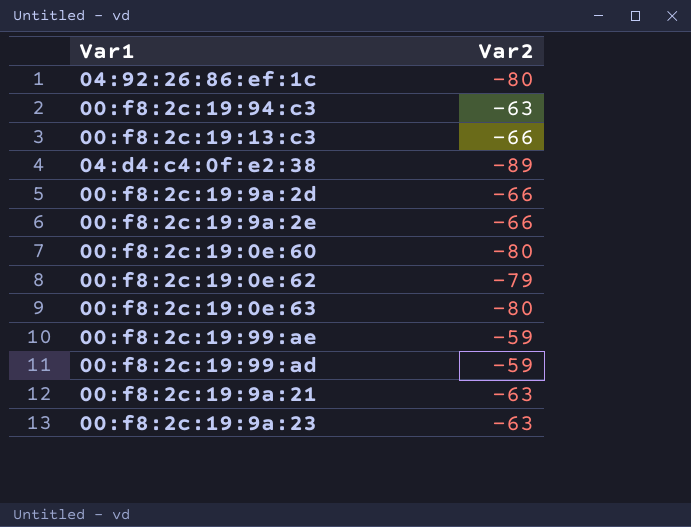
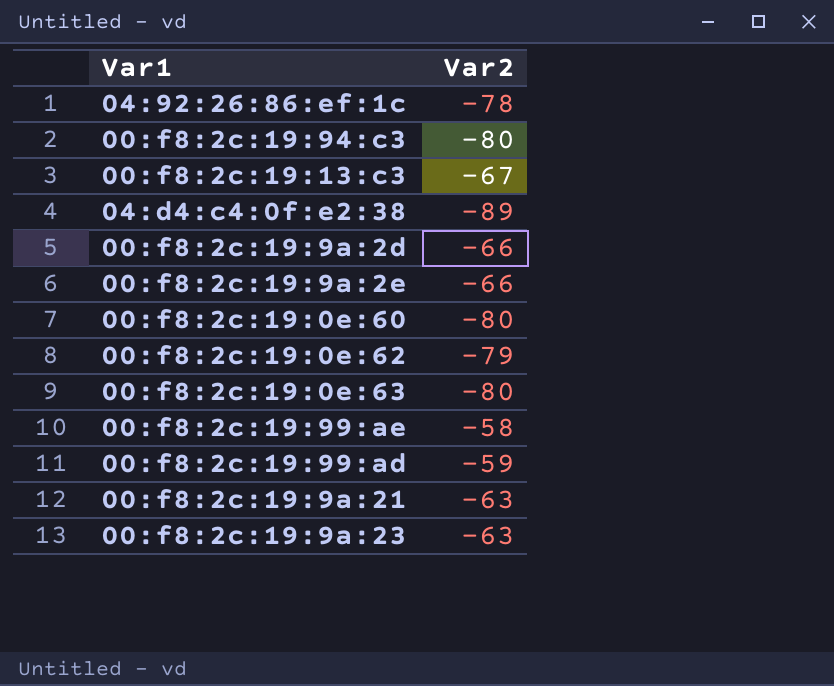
04:92:26:86:ef:1c | Var2: -80 -> -78
00:f8:2c:19:94:c3 | Var2: -63 -> -80
00:f8:2c:19:13:c3 | Var2: -66 -> -67
00:f8:2c:19:99:ae | Var2: -59 -> -58

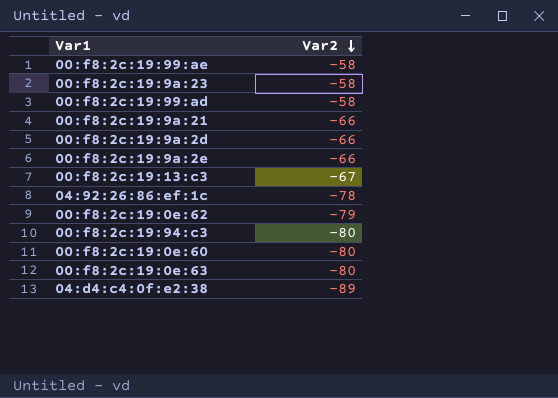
row order: none -> Var2 descending
00:f8:2c:19:9a:23 | Var2: -63 -> -58
00:f8:2c:19:99:ad | Var2: -59 -> -58
00:f8:2c:19:9a:21 | Var2: -63 -> -66

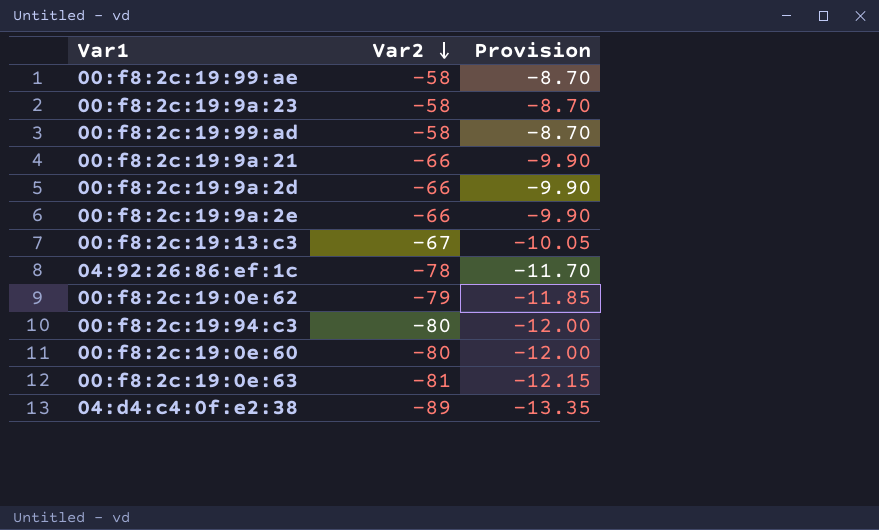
column Provision | formula: none -> [Var2] * 0.15
00:f8:2c:19:0e:63 | Var2: -80 -> -81

